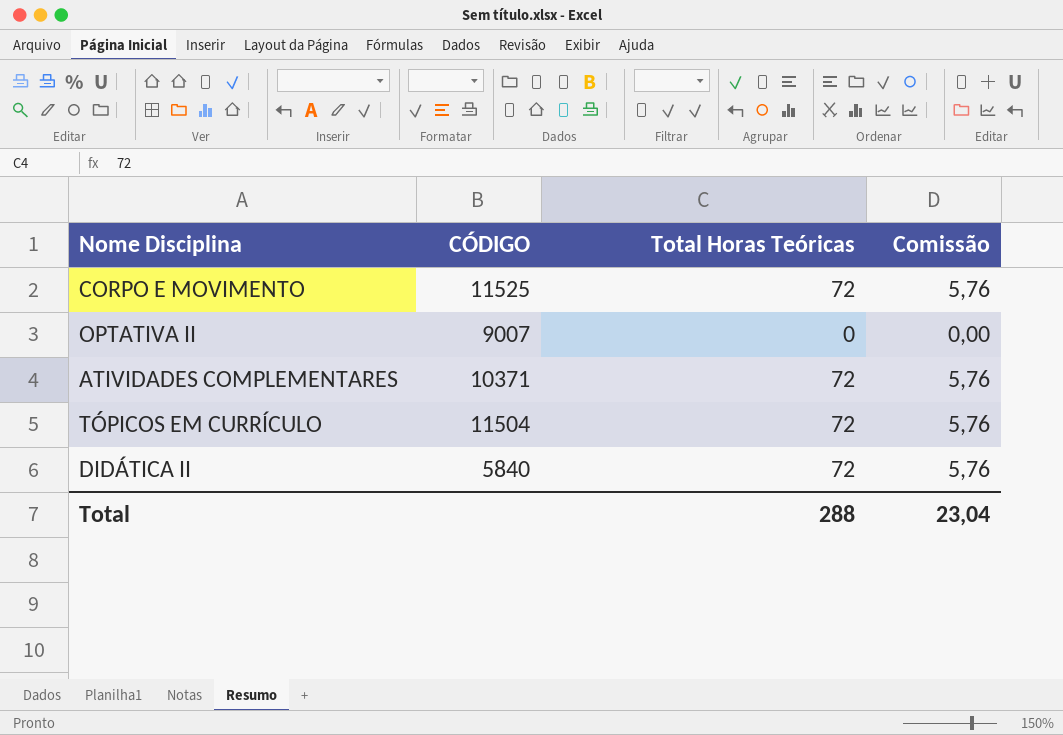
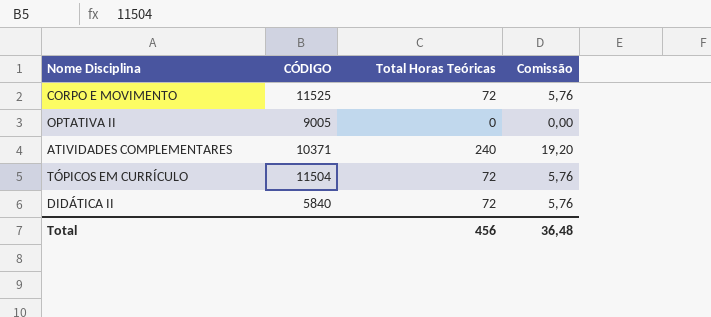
OPTATIVA II | CÓDIGO: 9007 -> 9005
ATIVIDADES COMPLEMENTARES | Total Horas Teóricas: 72 -> 240
ATIVIDADES COMPLEMENTARES | Comissão: 5,76 -> 19,20
Total | Total Horas Teóricas: 288 -> 456
Total | Comissão: 23,04 -> 36,48

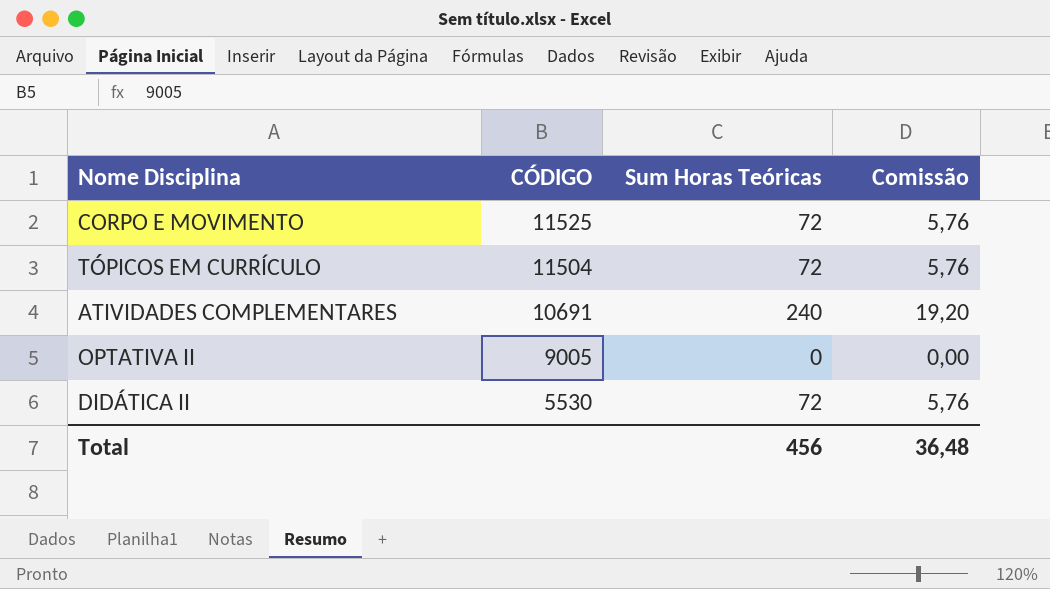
row order: none -> CÓDIGO descending
column name: Total Horas Teóricas -> Sum Horas Teóricas
ATIVIDADES COMPLEMENTARES | CÓDIGO: 10371 -> 10691
DIDÁTICA II | CÓDIGO: 5840 -> 5530

